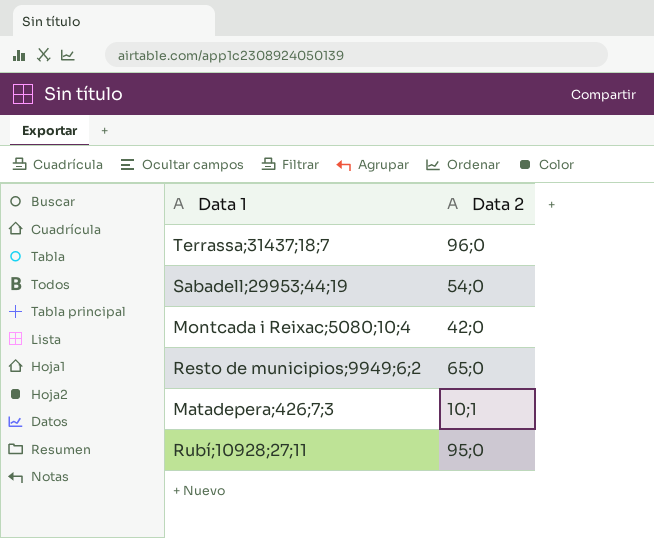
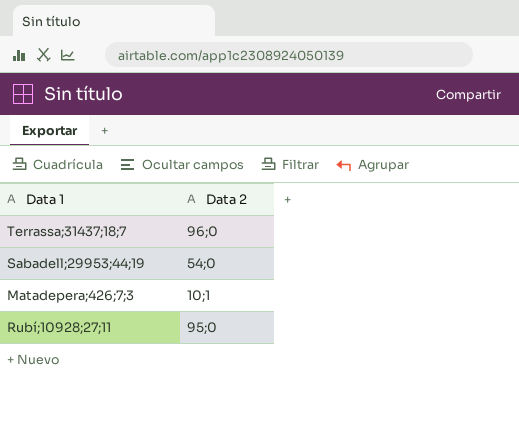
row Montcada i Reixac;5080;10;4: 42;0 -> none
row Resto de municipios;9949;6;2: 65;0 -> none

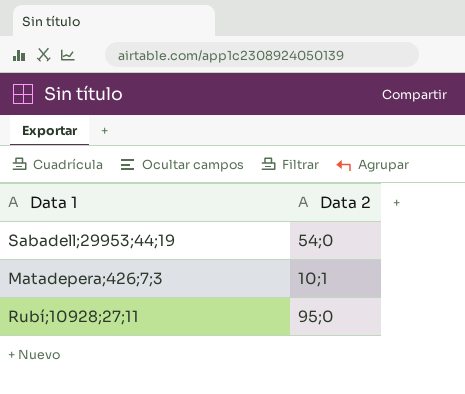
row Terrassa;31437;18;7: 96;0 -> none

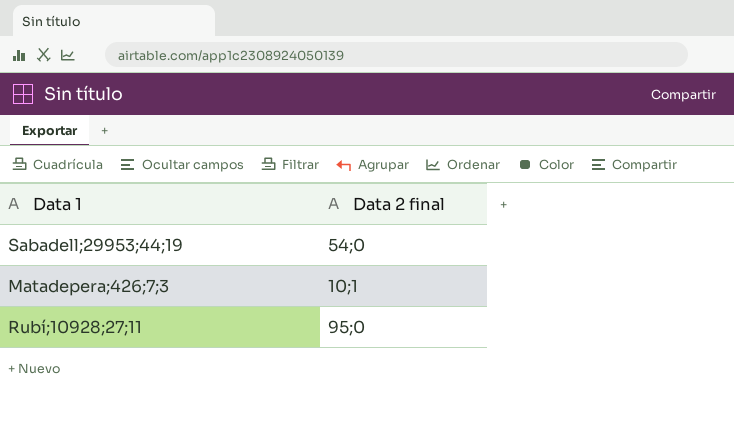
column name: Data 2 -> Data 2 final

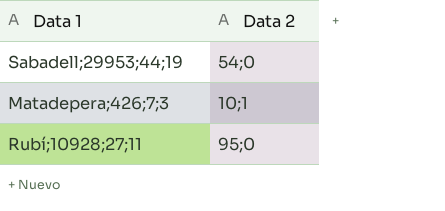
column name: Data 2 final -> Data 2

